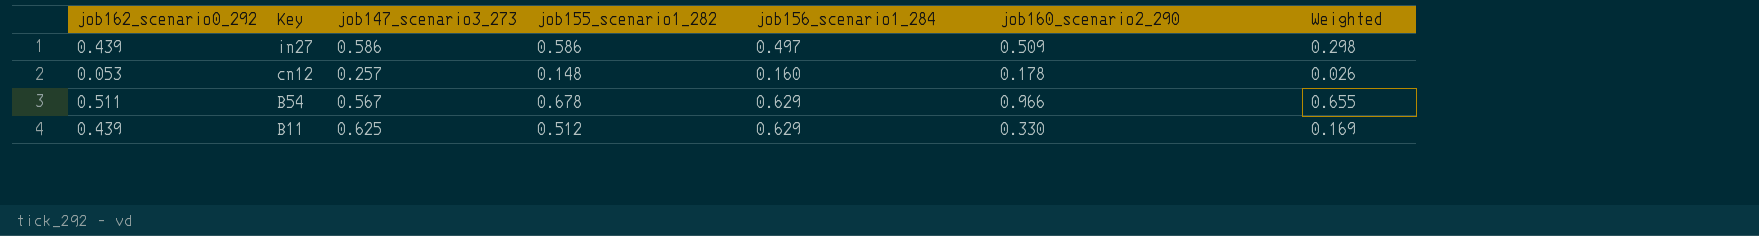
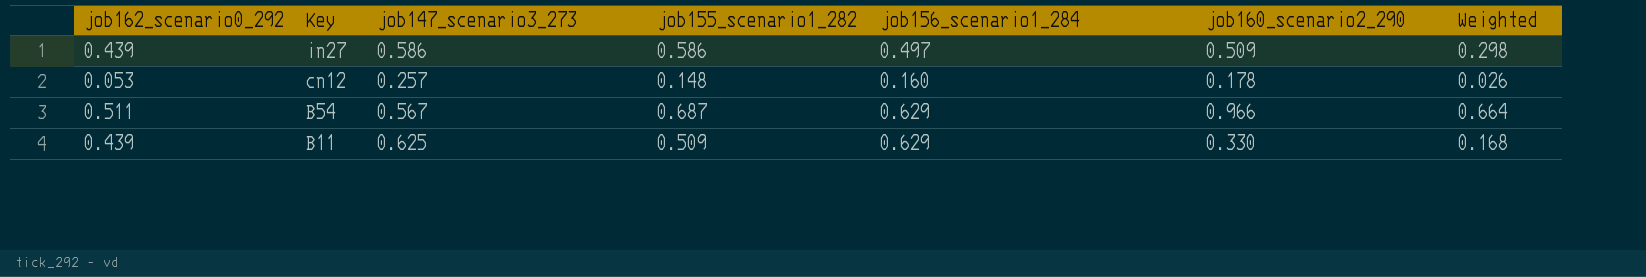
B54 | job155_scenario1_282: 0.678 -> 0.687
B54 | Weighted: 0.655 -> 0.664
B11 | job155_scenario1_282: 0.512 -> 0.509
B11 | Weighted: 0.169 -> 0.168

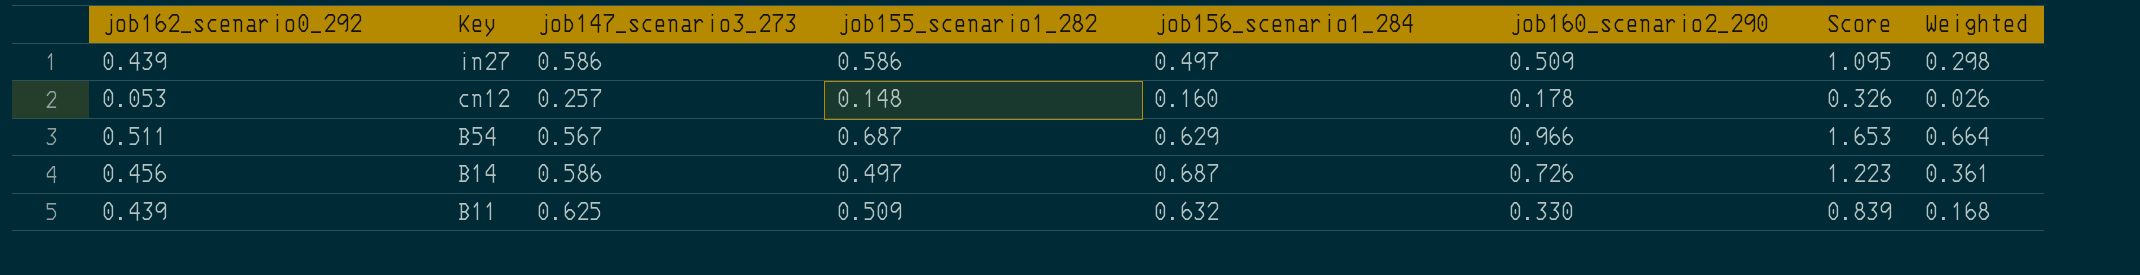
column Score | formula: none -> [job155_scenario1_282] + [job160_scenario2_290]
row B14: none -> 0.456 | 0.586 | 0.497 | 0.687 | 0.726 | 1.223 | 0.361
B11 | job156_scenario1_284: 0.629 -> 0.632

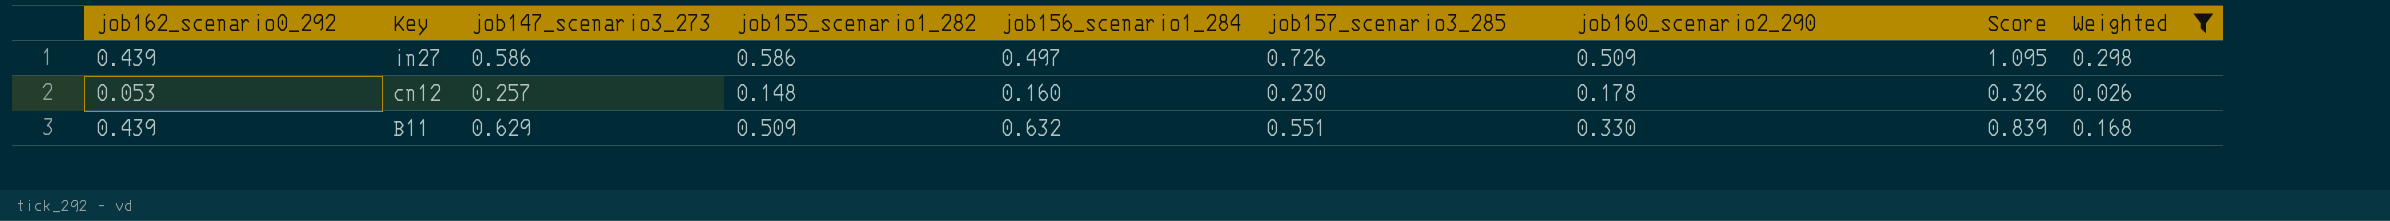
filter: none -> Weighted <= 0.298
column job157_scenario3_285 | position: none -> 6
B11 | job147_scenario3_273: 0.625 -> 0.629

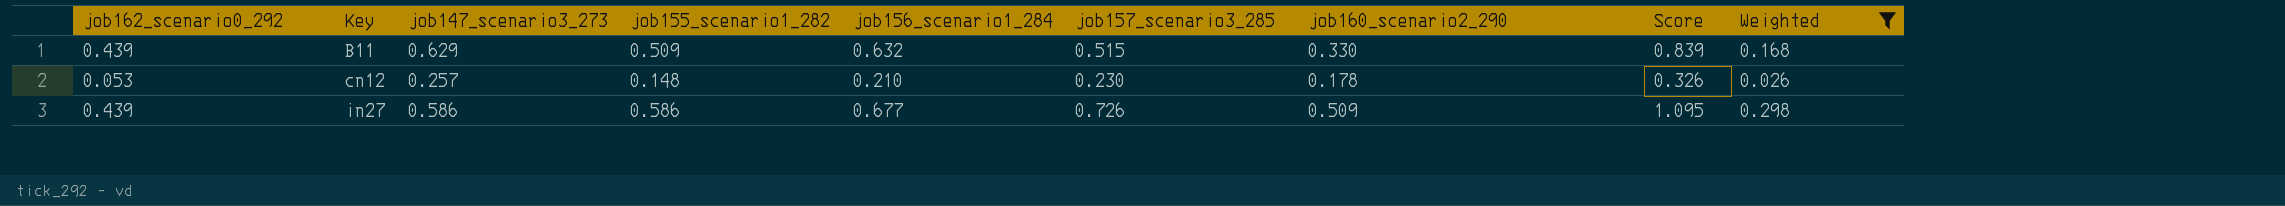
row order: Key descending -> Key ascending
B11 | job157_scenario3_285: 0.551 -> 0.515
cn12 | job156_scenario1_284: 0.160 -> 0.210
in27 | job156_scenario1_284: 0.497 -> 0.677

